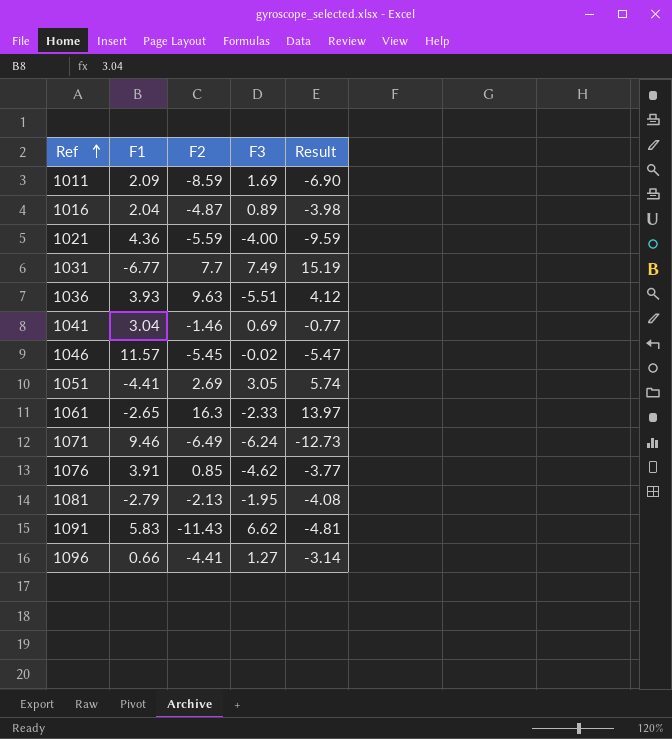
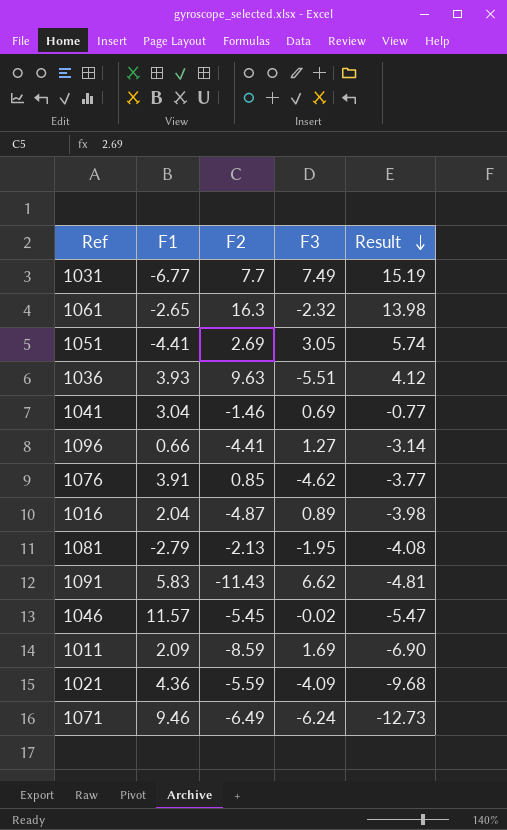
row order: Ref ascending -> Result descending
1061 | F3: -2.33 -> -2.32
1061 | Result: 13.97 -> 13.98
1021 | F3: -4.00 -> -4.09
1021 | Result: -9.59 -> -9.68

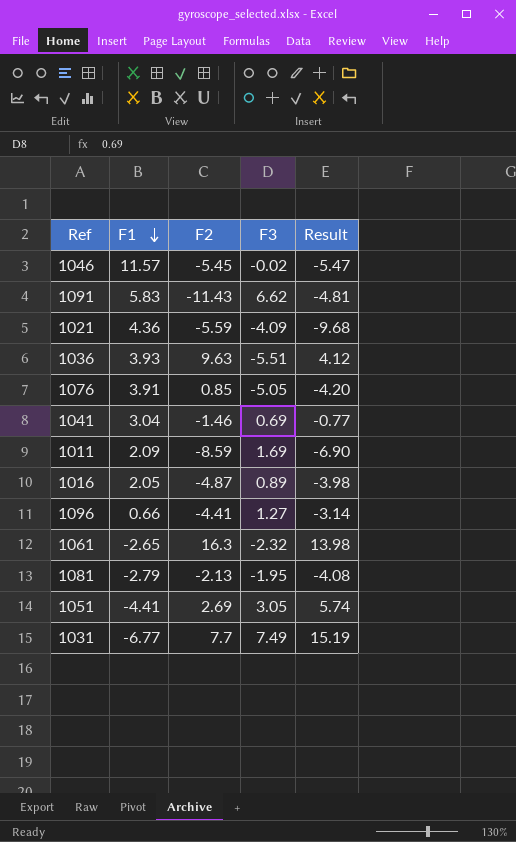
row order: Result descending -> F1 descending
row 1071: 9.46 | -6.49 | -6.24 | -12.73 -> none
1076 | F3: -4.62 -> -5.05
1076 | Result: -3.77 -> -4.20
1016 | F1: 2.04 -> 2.05

